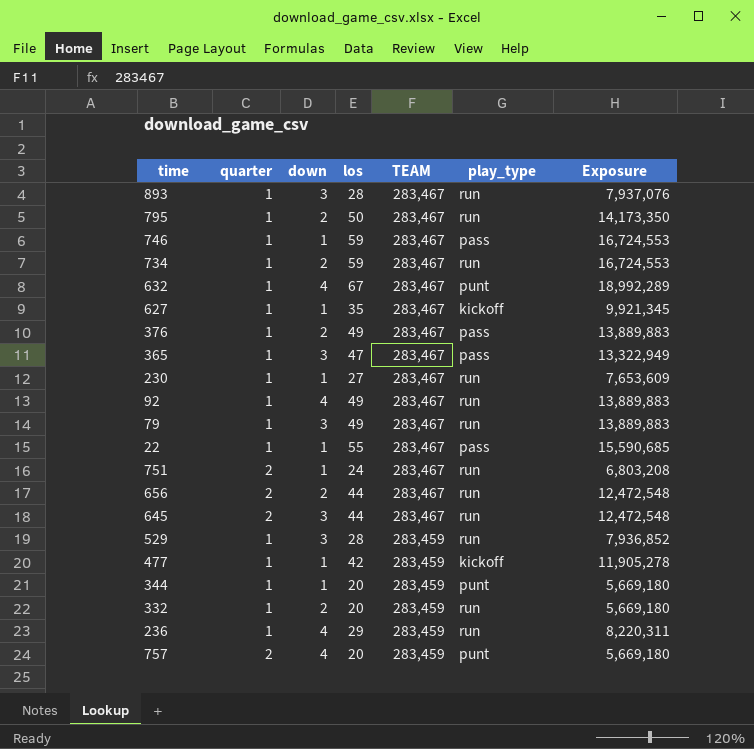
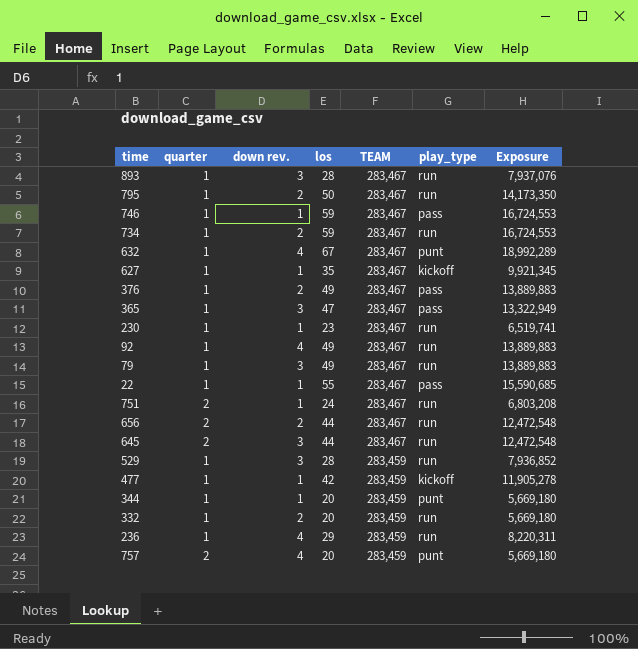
column name: down -> down rev.
230 | los: 27 -> 23
230 | Exposure: 7,653,609 -> 6,519,741

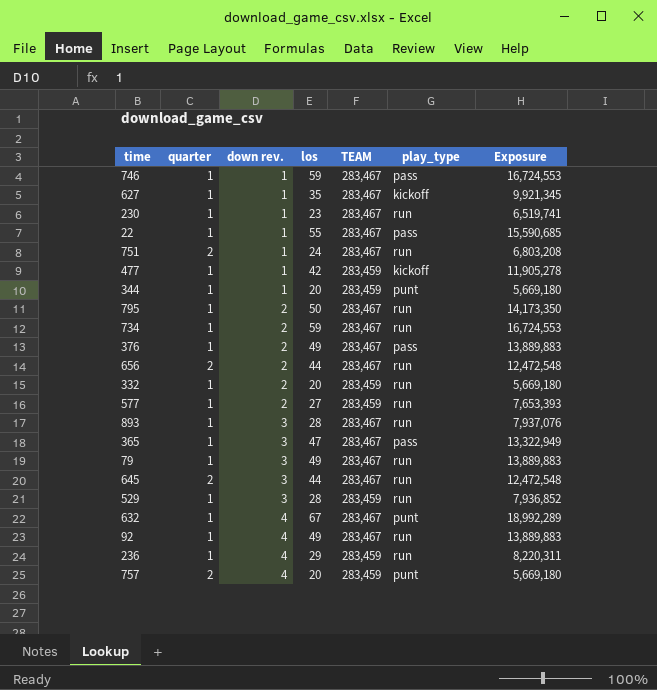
row order: TEAM descending -> down rev. ascending
row 577: none -> 1 | 2 | 27 | 283,459 | run | 7,653,393

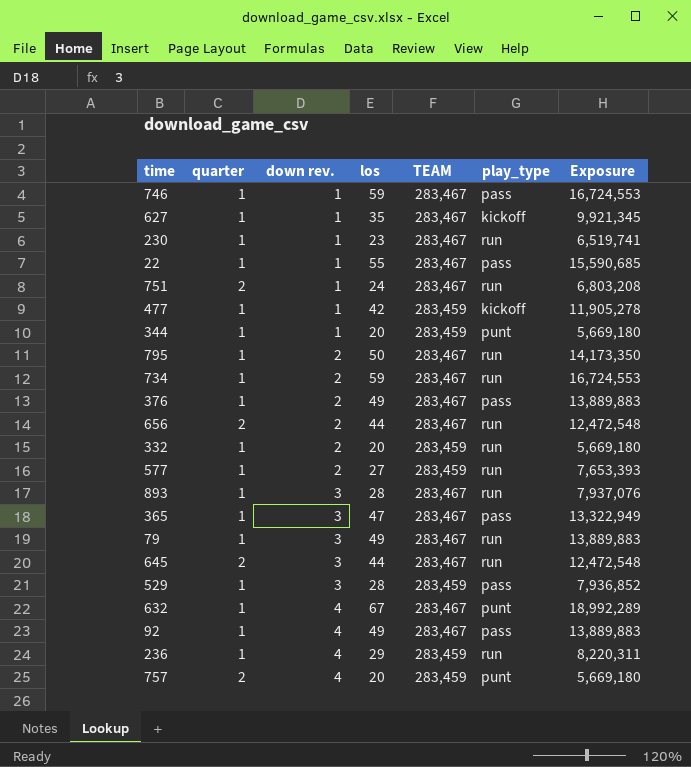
529 | play_type: run -> pass
92 | play_type: run -> pass

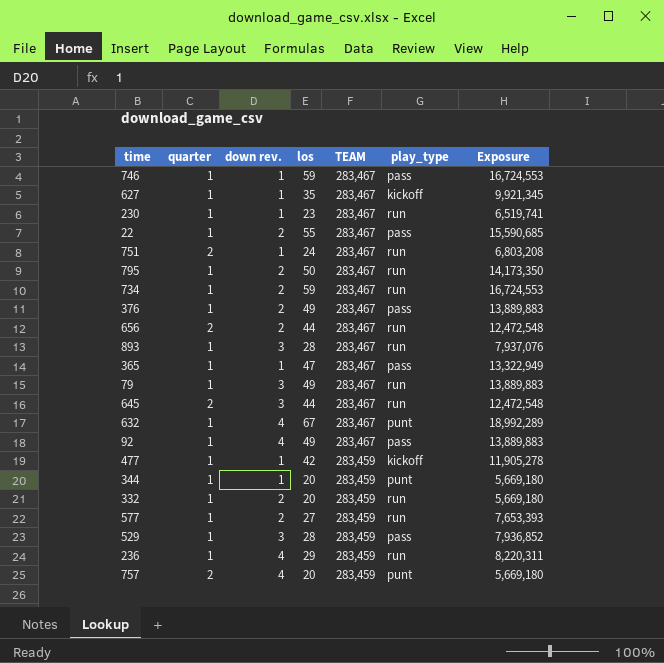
row order: down rev. ascending -> TEAM descending
22 | down rev.: 1 -> 2
365 | down rev.: 3 -> 1

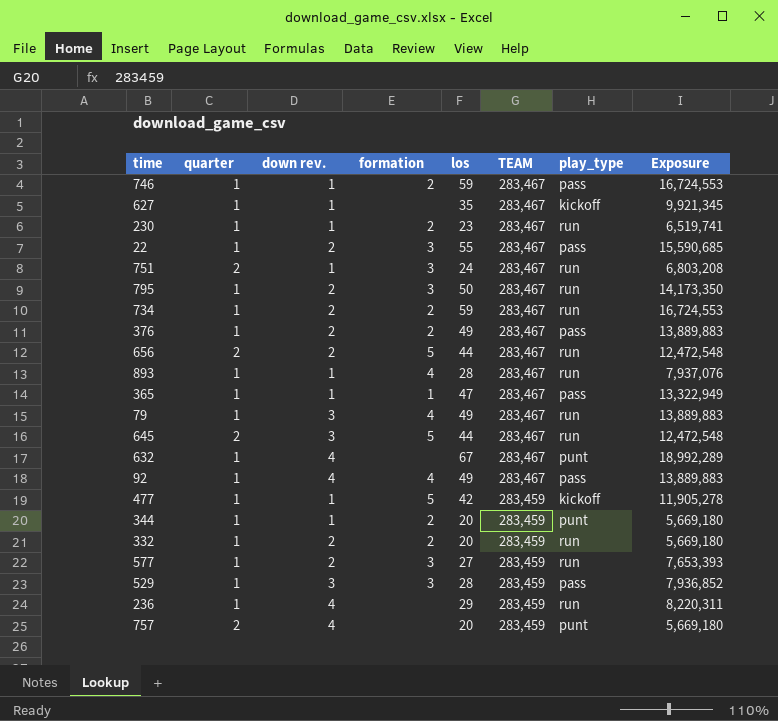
column formation | position: none -> 4
893 | down rev.: 3 -> 1

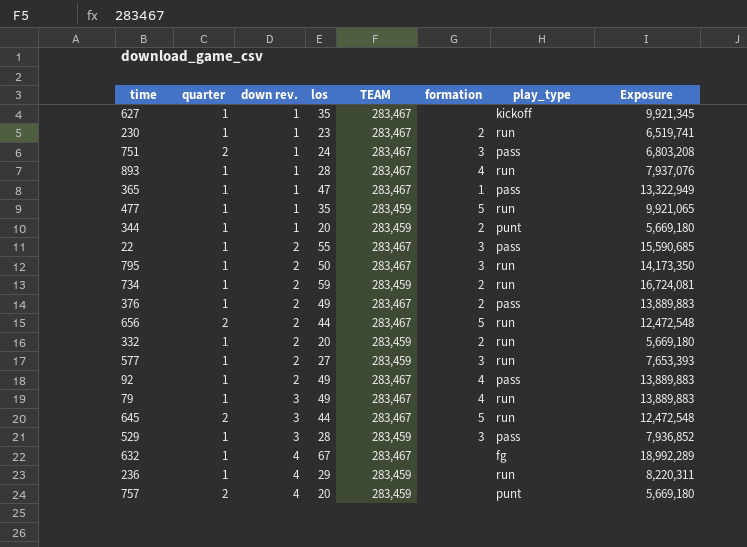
row order: TEAM descending -> down rev. ascending
column formation | position: 4 -> 6
row 746: 1 | 1 | 2 | 59 | 283,467 | pass | 16,724,553 -> none
751 | play_type: run -> pass
477 | los: 42 -> 35
477 | play_type: kickoff -> run
477 | Exposure: 11,905,278 -> 9,921,065
734 | TEAM: 283,467 -> 283,459
734 | Exposure: 16,724,553 -> 16,724,081
92 | down rev.: 4 -> 2
632 | play_type: punt -> fg

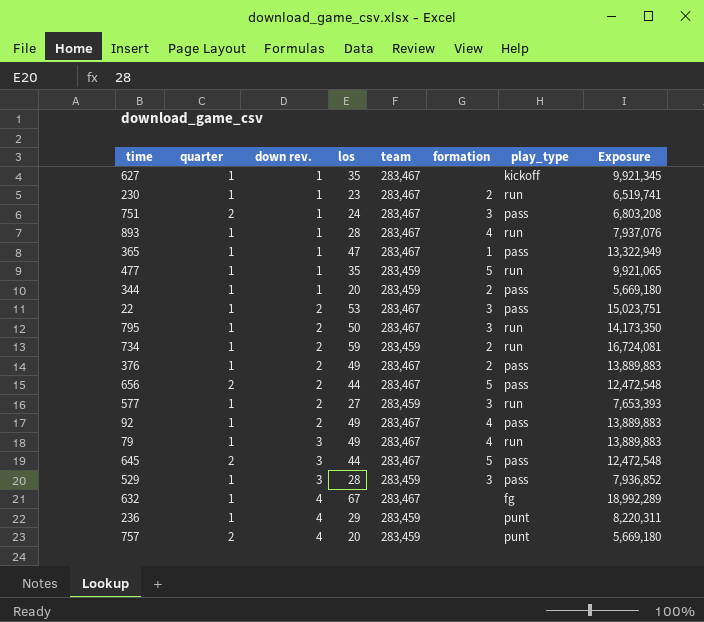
column name: TEAM -> team
row 332: 1 | 2 | 20 | 283,459 | 2 | run | 5,669,180 -> none
344 | play_type: punt -> pass
22 | los: 55 -> 53
22 | Exposure: 15,590,685 -> 15,023,751
656 | play_type: run -> pass
645 | play_type: run -> pass
236 | play_type: run -> punt

